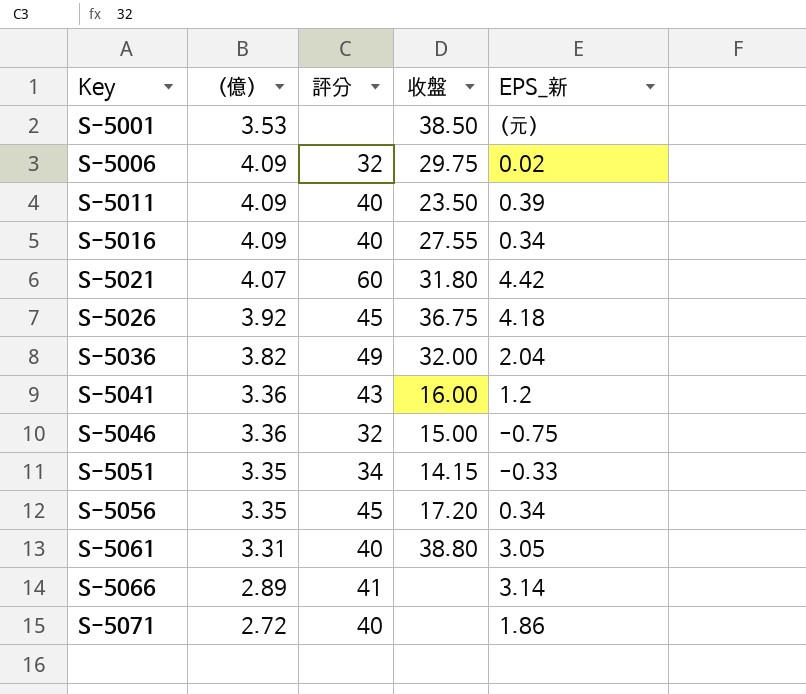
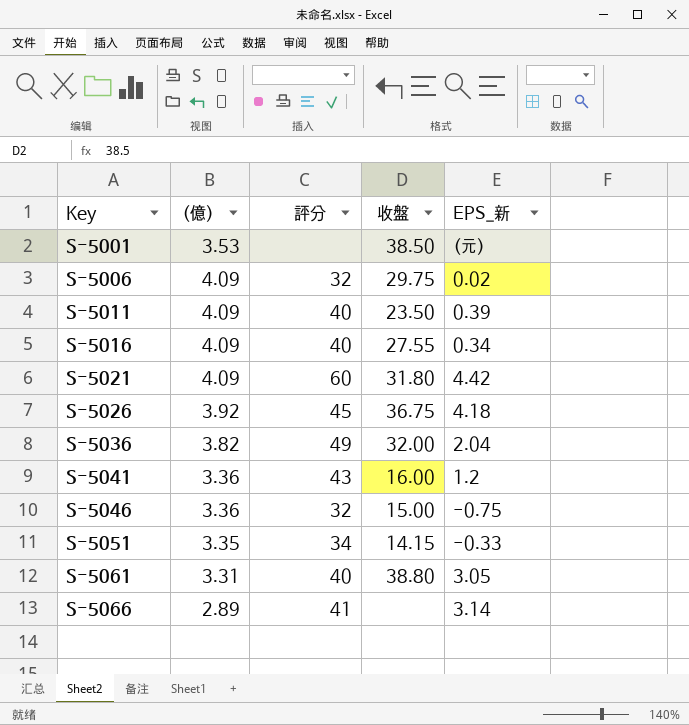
row S-5056: 3.35 | 45 | 17.20 | 0.34 -> none
row S-5071: 2.72 | 40 | none | 1.86 -> none
S-5021 | (億): 4.07 -> 4.09

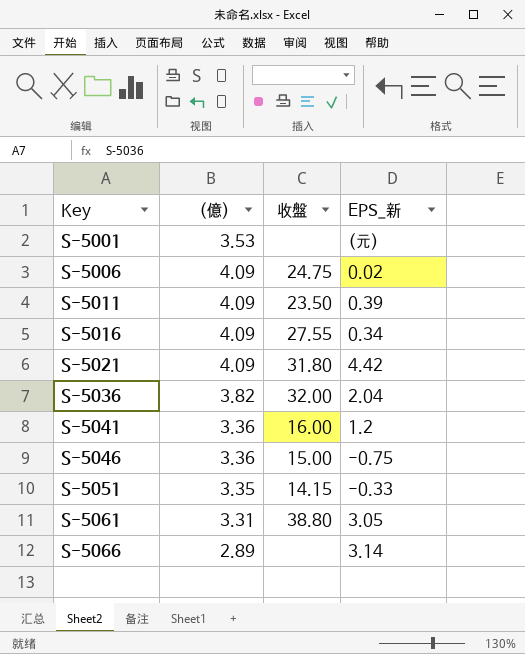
column 評分 | position: 3 -> none
row S-5026: 3.92 | 45 | 36.75 | 4.18 -> none
S-5001 | 收盤: 38.50 -> none
S-5006 | 收盤: 29.75 -> 24.75

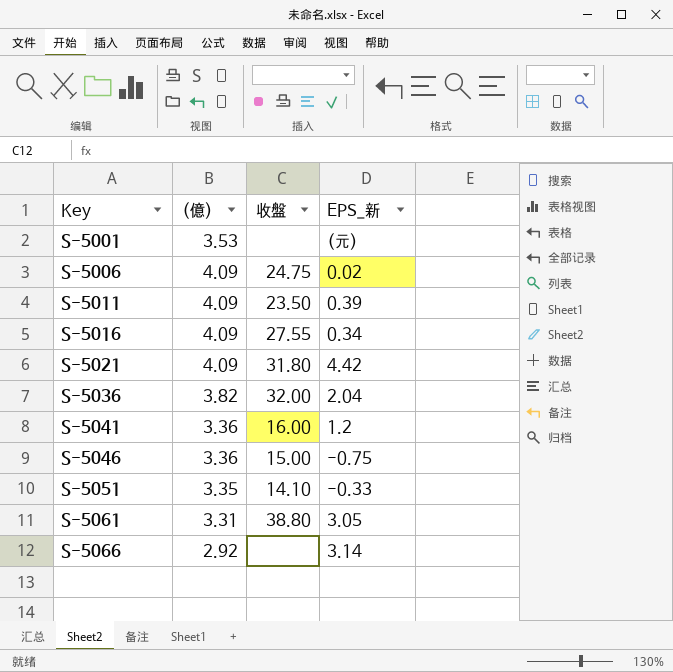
S-5051 | 收盤: 14.15 -> 14.10
S-5066 | (億): 2.89 -> 2.92

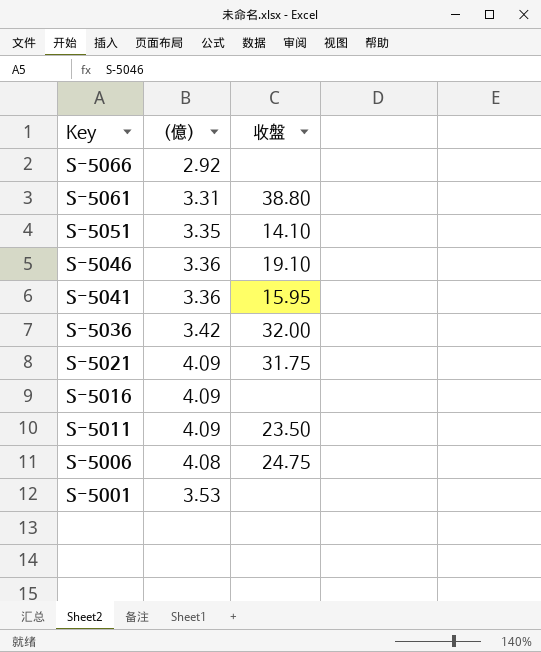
row order: Key ascending -> Key descending
column EPS_新 | position: 4 -> none
S-5046 | 收盤: 15.00 -> 19.10
S-5041 | 收盤: 16.00 -> 15.95
S-5036 | (億): 3.82 -> 3.42
S-5021 | 收盤: 31.80 -> 31.75
S-5016 | 收盤: 27.55 -> none
S-5006 | (億): 4.09 -> 4.08

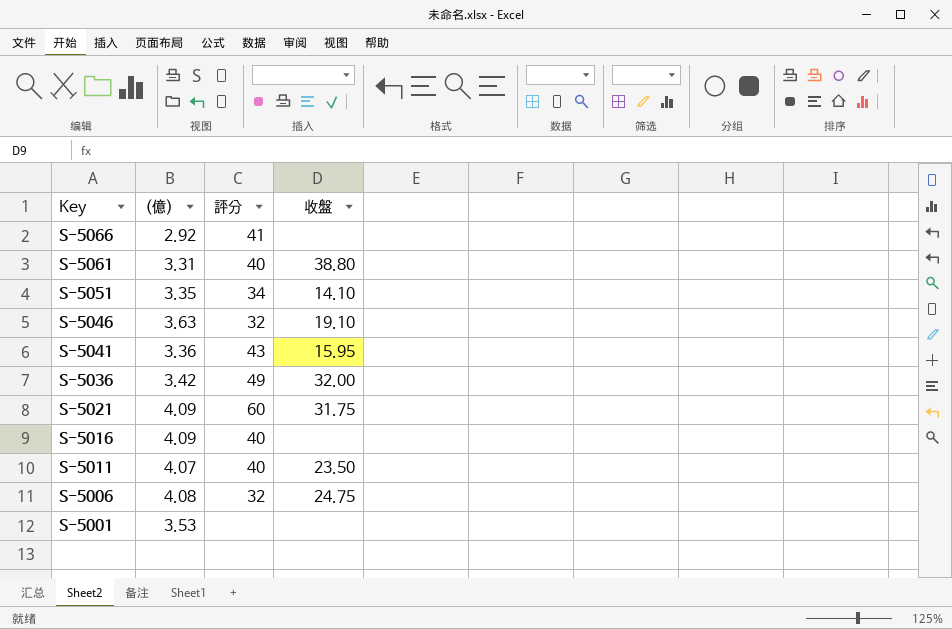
column 評分 | position: none -> 3
S-5046 | (億): 3.36 -> 3.63
S-5011 | (億): 4.09 -> 4.07

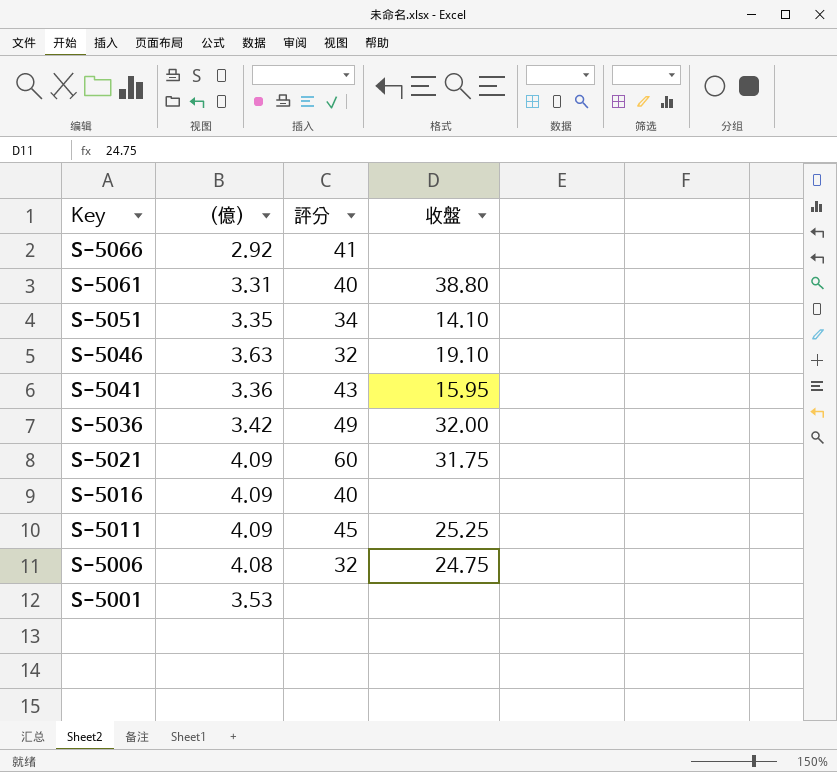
S-5011 | (億): 4.07 -> 4.09
S-5011 | 評分: 40 -> 45
S-5011 | 收盤: 23.50 -> 25.25

